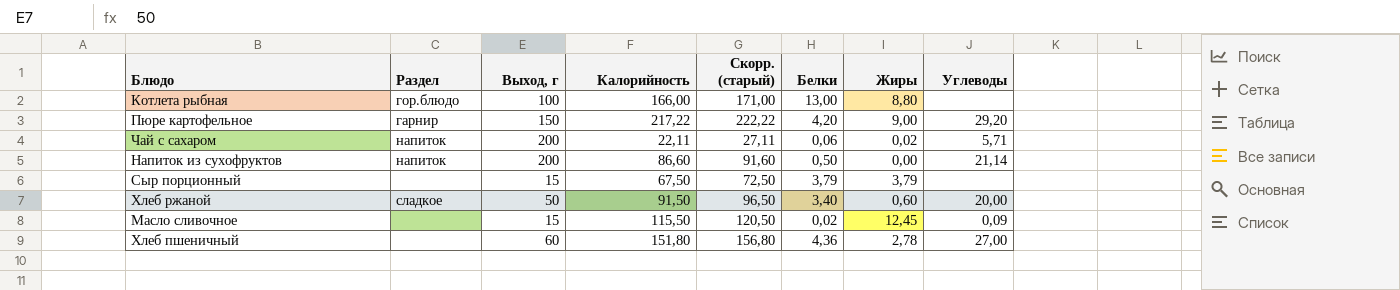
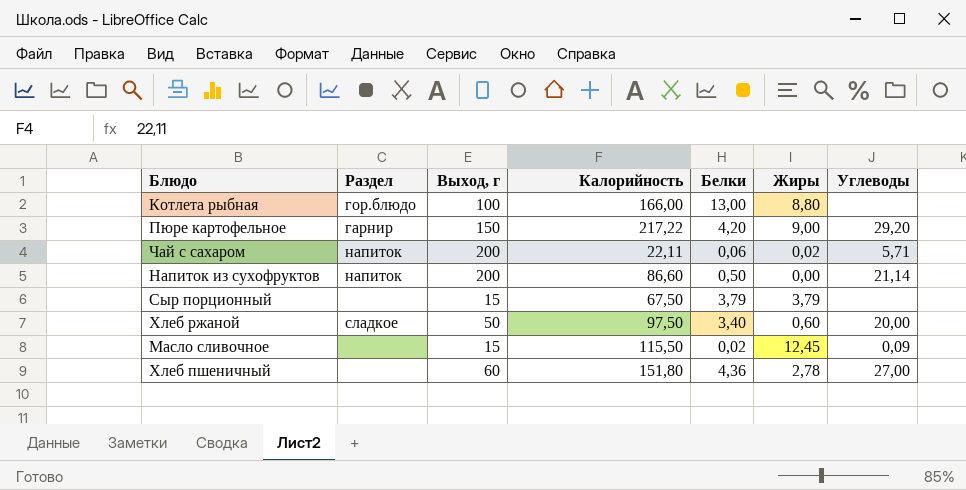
column Скорр. (старый) | formula: [Калорийность] + 5 -> none
Хлеб ржаной | Калорийность: 91,50 -> 97,50

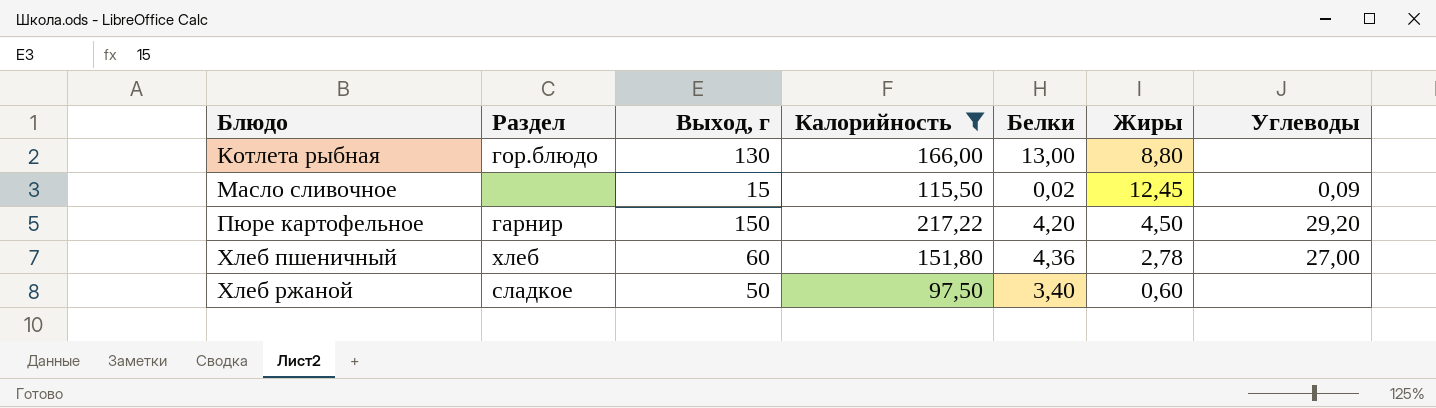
filter: none -> Калорийность >= 97,50
row order: none -> Блюдо ascending
Котлета рыбная | Выход, г: 100 -> 130
Пюре картофельное | Жиры: 9,00 -> 4,50
Хлеб пшеничный | Раздел: none -> хлеб
Хлеб ржаной | Углеводы: 20,00 -> none

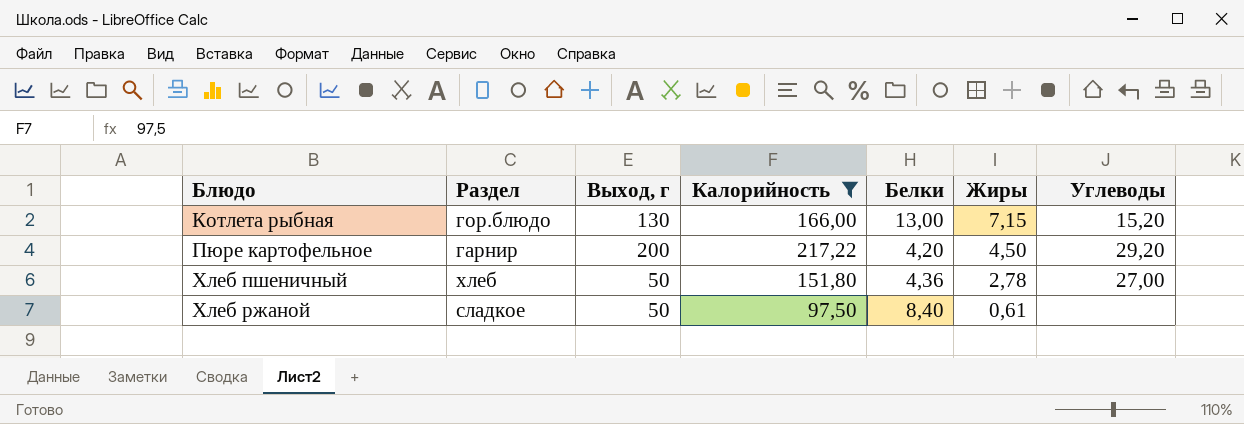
row Масло сливочное: none | 15 | 115,50 | 0,02 | 12,45 | 0,09 -> none
Котлета рыбная | Жиры: 8,80 -> 7,15
Котлета рыбная | Углеводы: none -> 15,20
Пюре картофельное | Выход, г: 150 -> 200
Хлеб пшеничный | Выход, г: 60 -> 50
Хлеб ржаной | Белки: 3,40 -> 8,40
Хлеб ржаной | Жиры: 0,60 -> 0,61

